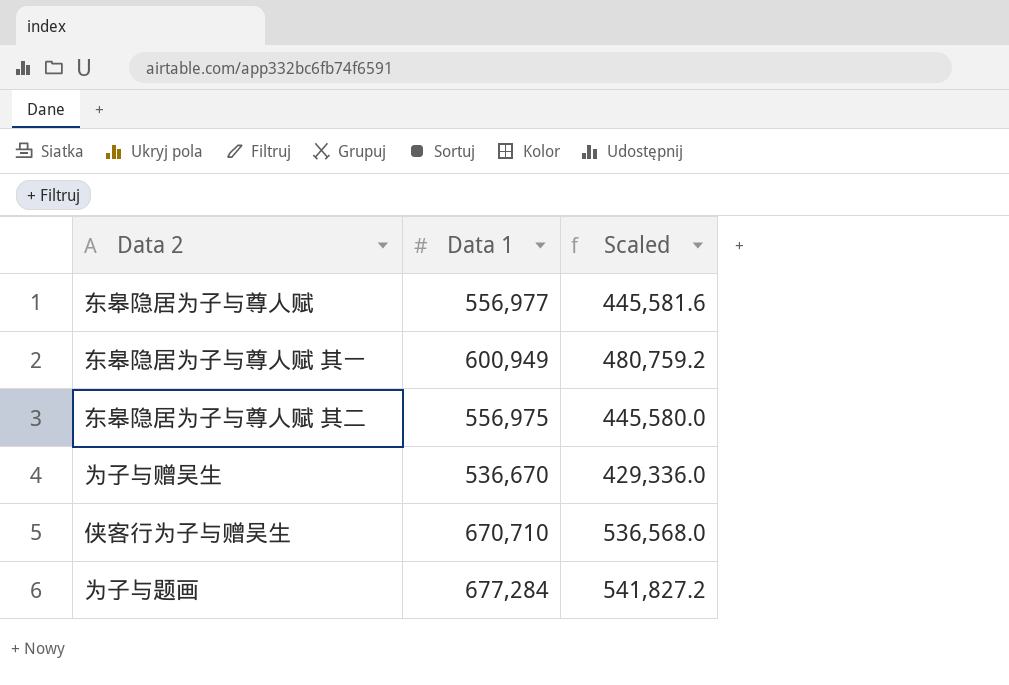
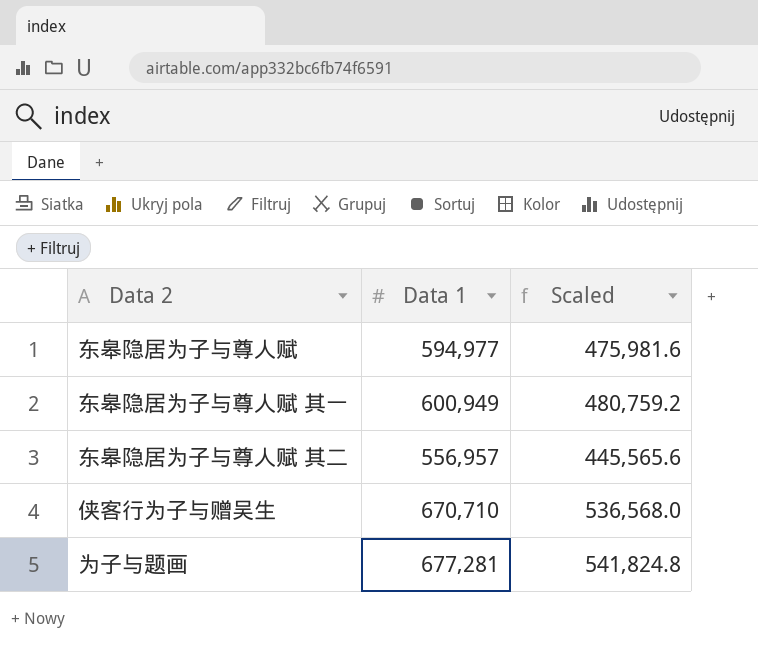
row 为子与赠吴生: 536,670 | 429,336.0 -> none
东皋隐居为子与尊人赋 | Data 1: 556,977 -> 594,977
东皋隐居为子与尊人赋 | Scaled: 445,581.6 -> 475,981.6
东皋隐居为子与尊人赋 其二 | Data 1: 556,975 -> 556,957
东皋隐居为子与尊人赋 其二 | Scaled: 445,580.0 -> 445,565.6
为子与题画 | Data 1: 677,284 -> 677,281
为子与题画 | Scaled: 541,827.2 -> 541,824.8

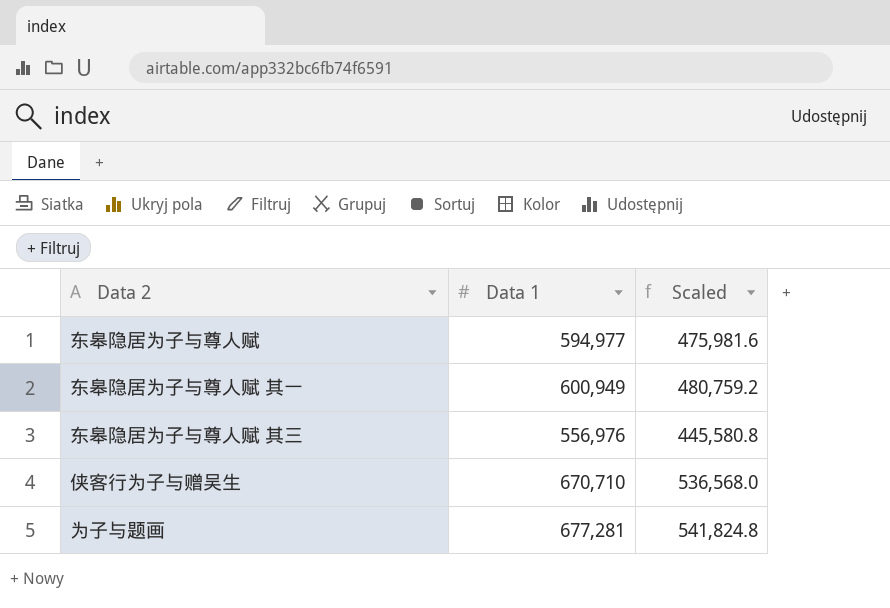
row 东皋隐居为子与尊人赋 其二: 556,957 | 445,565.6 -> none
row 东皋隐居为子与尊人赋 其三: none -> 556,976 | 445,580.8

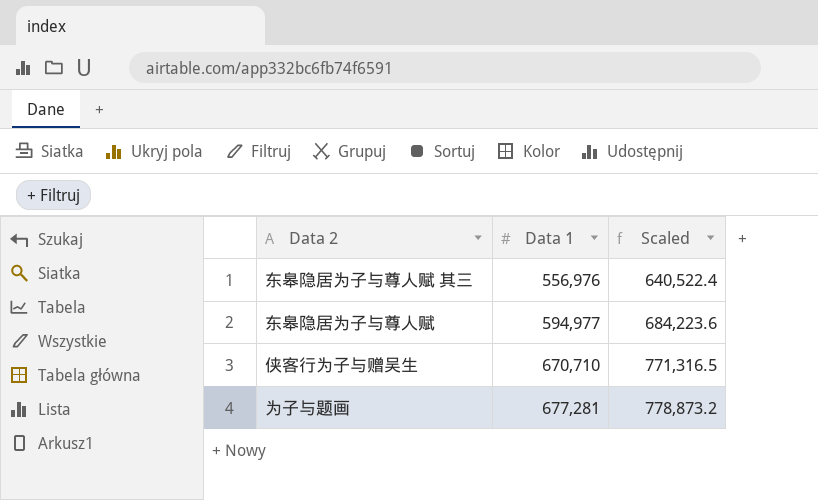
row order: none -> Data 1 ascending
column Scaled | formula: [Data 1] * 0.8 -> [Data 1] * 1.15
row 东皋隐居为子与尊人赋 其一: 600,949 | 480,759.2 -> none

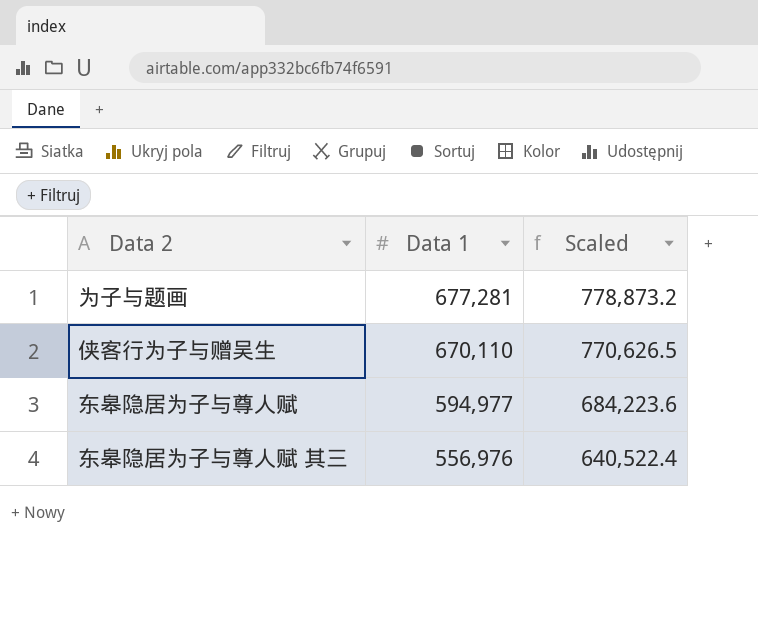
row order: Data 1 ascending -> Data 1 descending
侠客行为子与赠吴生 | Data 1: 670,710 -> 670,110
侠客行为子与赠吴生 | Scaled: 771,316.5 -> 770,626.5

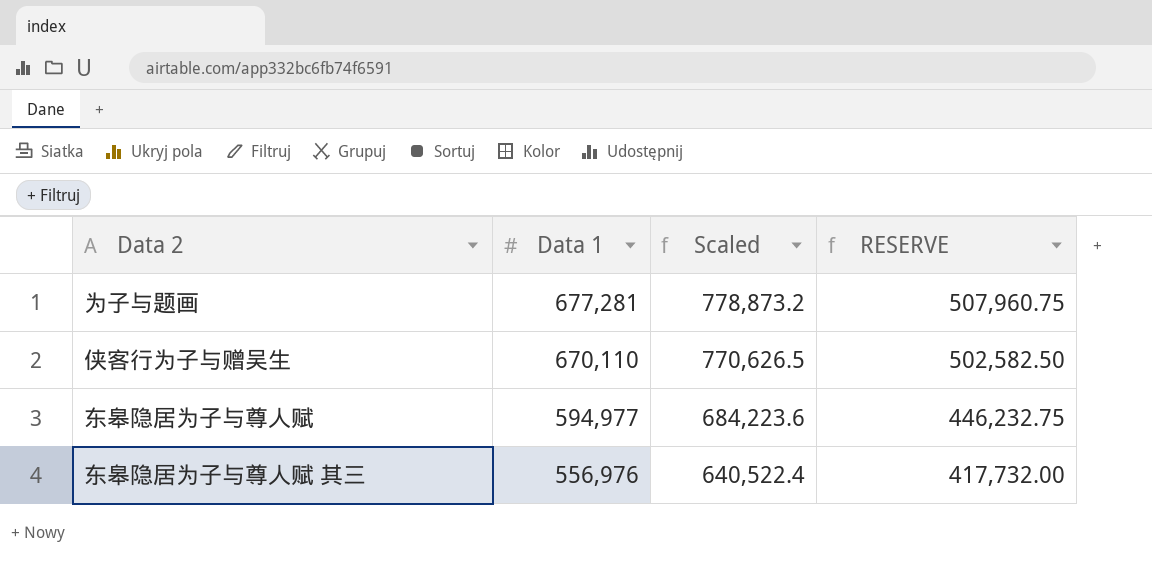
column RESERVE | formula: none -> [Data 1] * 0.75

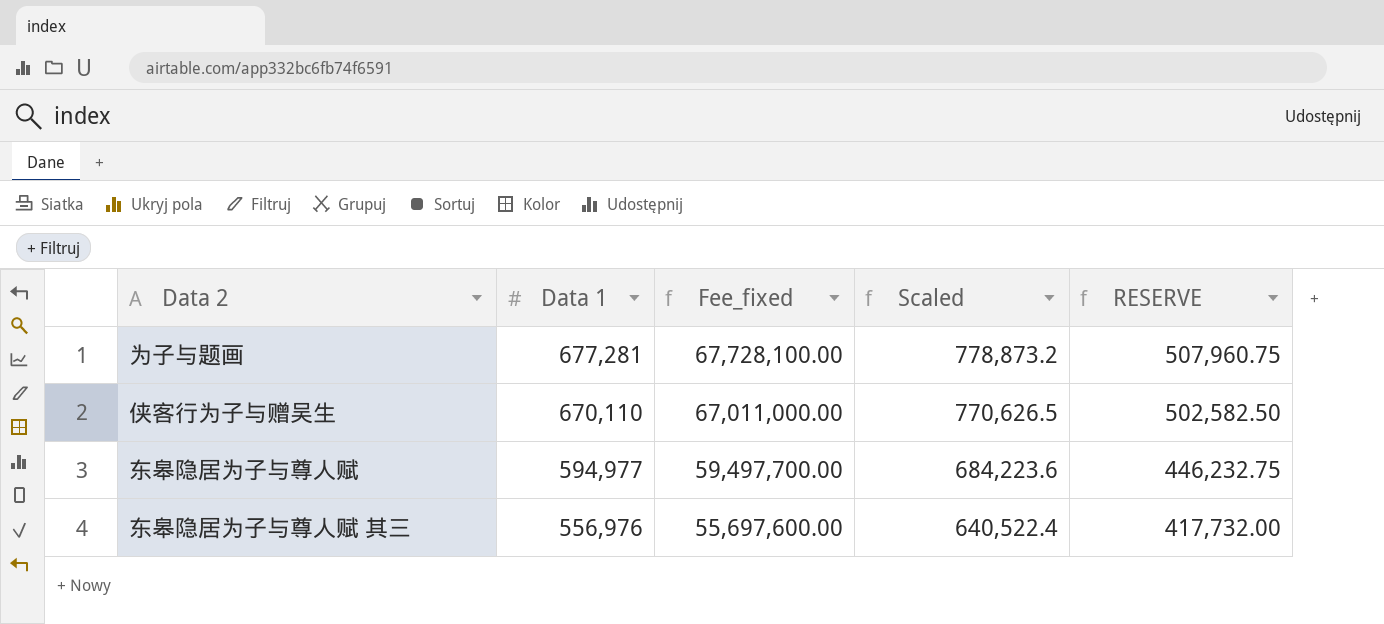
column Fee_fixed | formula: none -> [Data 1] * 100

